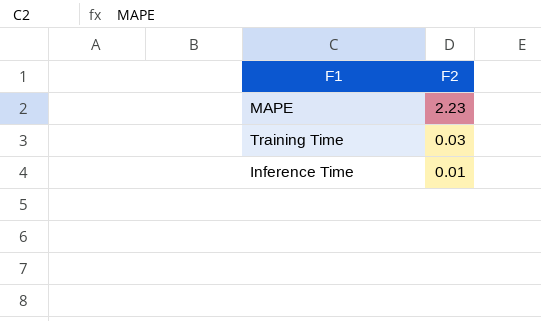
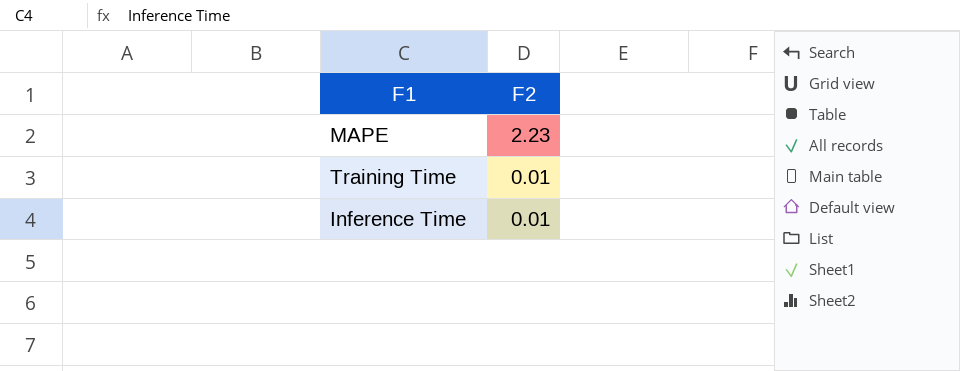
Training Time | F2: 0.03 -> 0.01

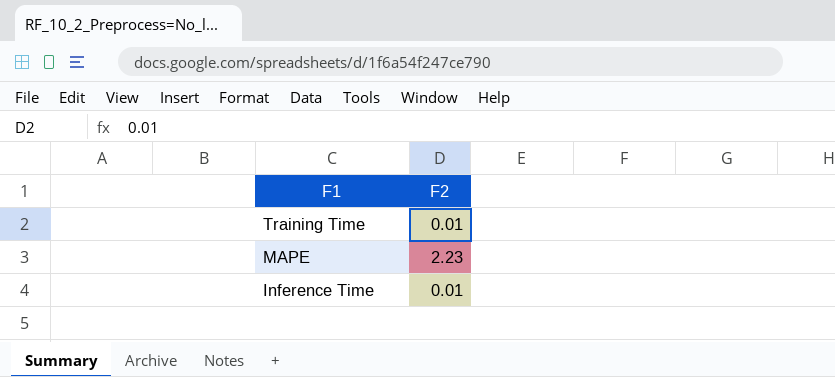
row order: F2 descending -> F1 descending

